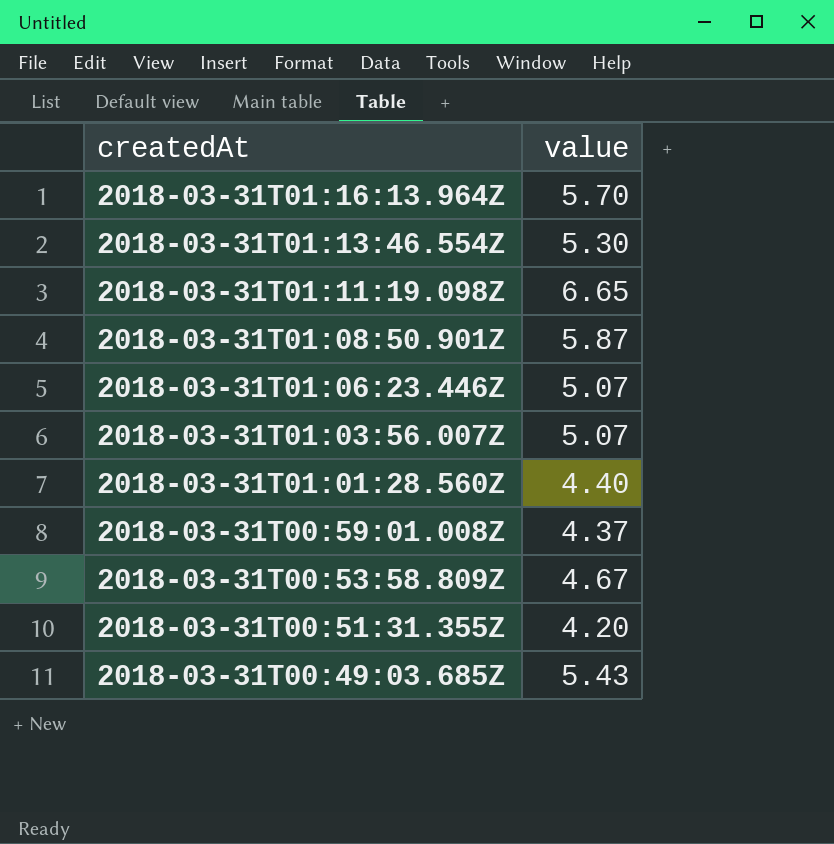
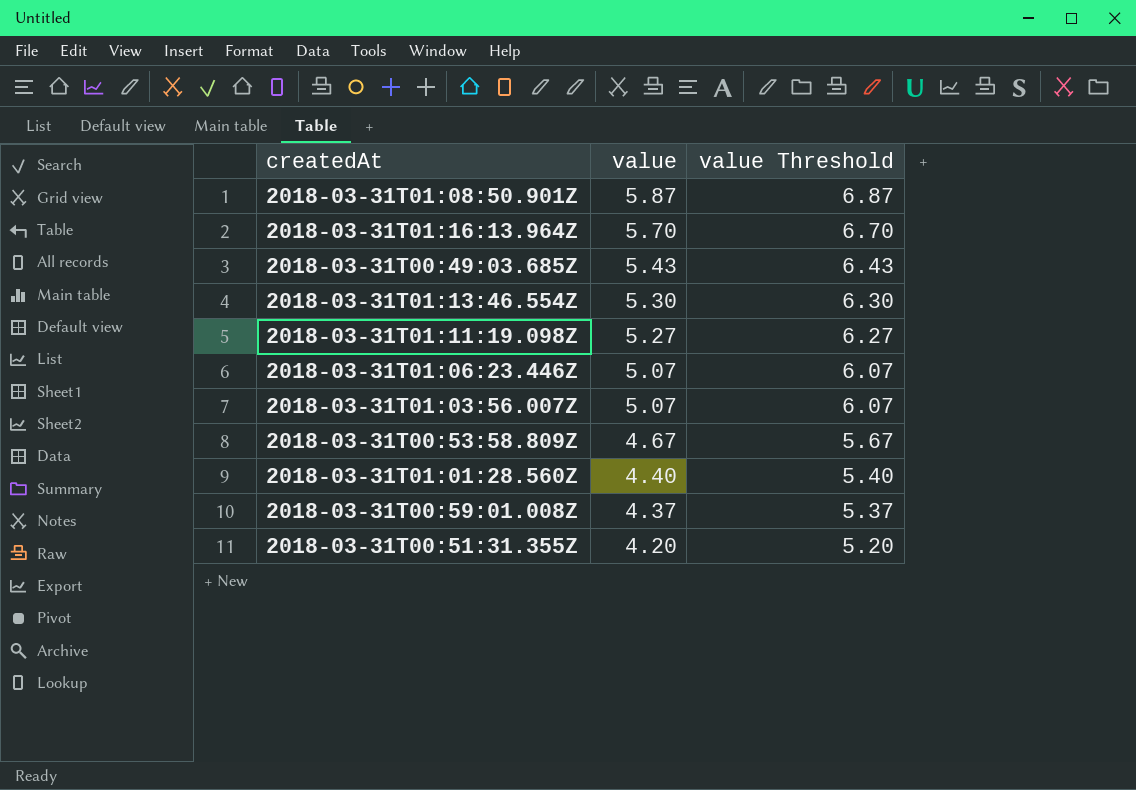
row order: createdAt descending -> value descending
column value Threshold | formula: none -> [value] + 1
2018-03-31T01:11:19.098Z | value: 6.65 -> 5.27

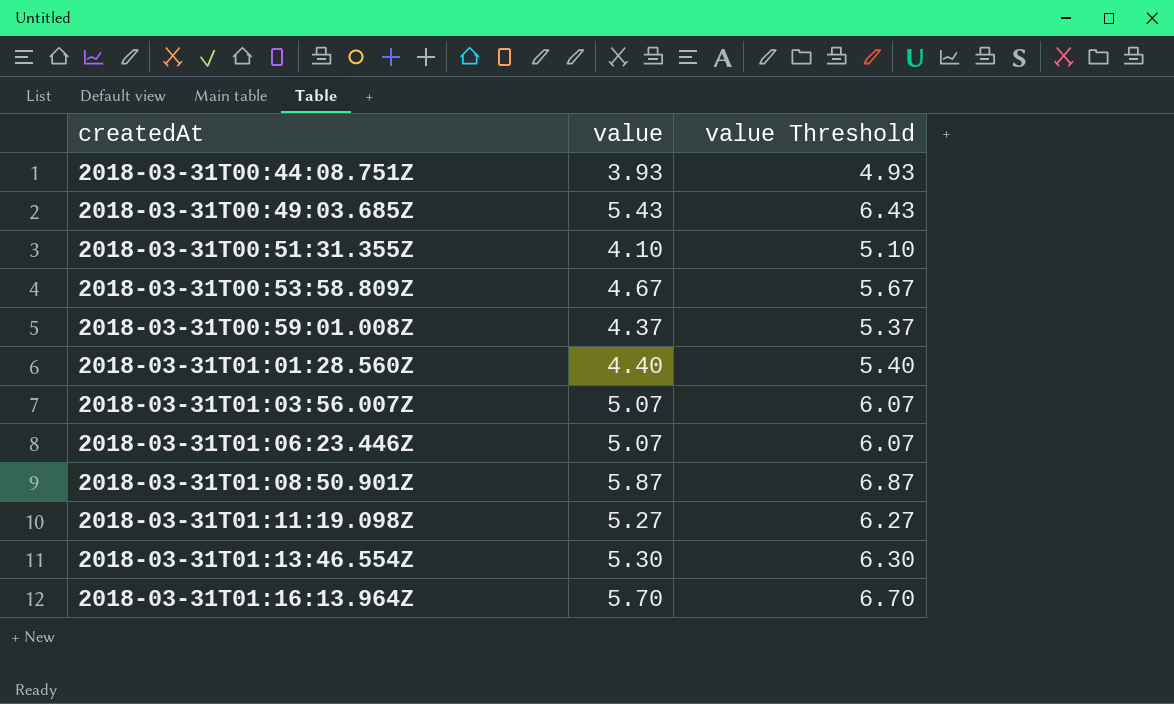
row order: value descending -> createdAt ascending
row 2018-03-31T00:44:08.751Z: none -> 3.93 | 4.93
2018-03-31T00:51:31.355Z | value: 4.20 -> 4.10
2018-03-31T00:51:31.355Z | value Threshold: 5.20 -> 5.10

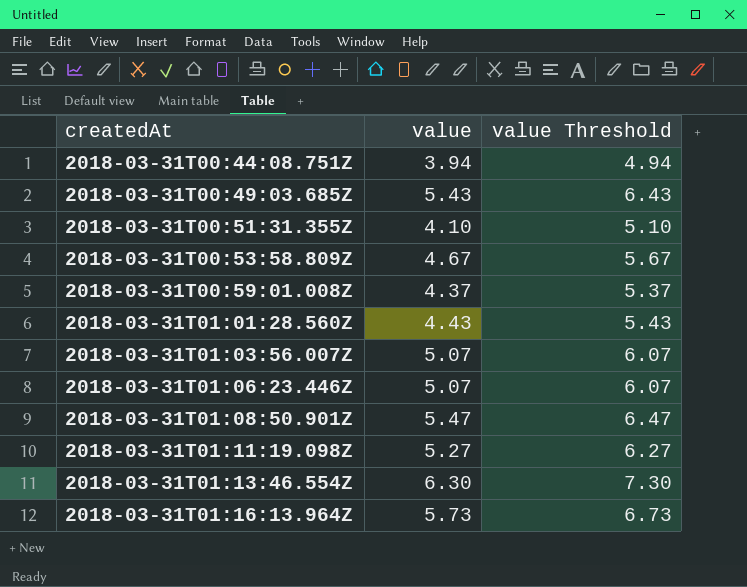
2018-03-31T00:44:08.751Z | value: 3.93 -> 3.94
2018-03-31T00:44:08.751Z | value Threshold: 4.93 -> 4.94
2018-03-31T01:01:28.560Z | value: 4.40 -> 4.43
2018-03-31T01:01:28.560Z | value Threshold: 5.40 -> 5.43
2018-03-31T01:08:50.901Z | value: 5.87 -> 5.47
2018-03-31T01:08:50.901Z | value Threshold: 6.87 -> 6.47
2018-03-31T01:13:46.554Z | value: 5.30 -> 6.30
2018-03-31T01:13:46.554Z | value Threshold: 6.30 -> 7.30
2018-03-31T01:16:13.964Z | value: 5.70 -> 5.73
2018-03-31T01:16:13.964Z | value Threshold: 6.70 -> 6.73

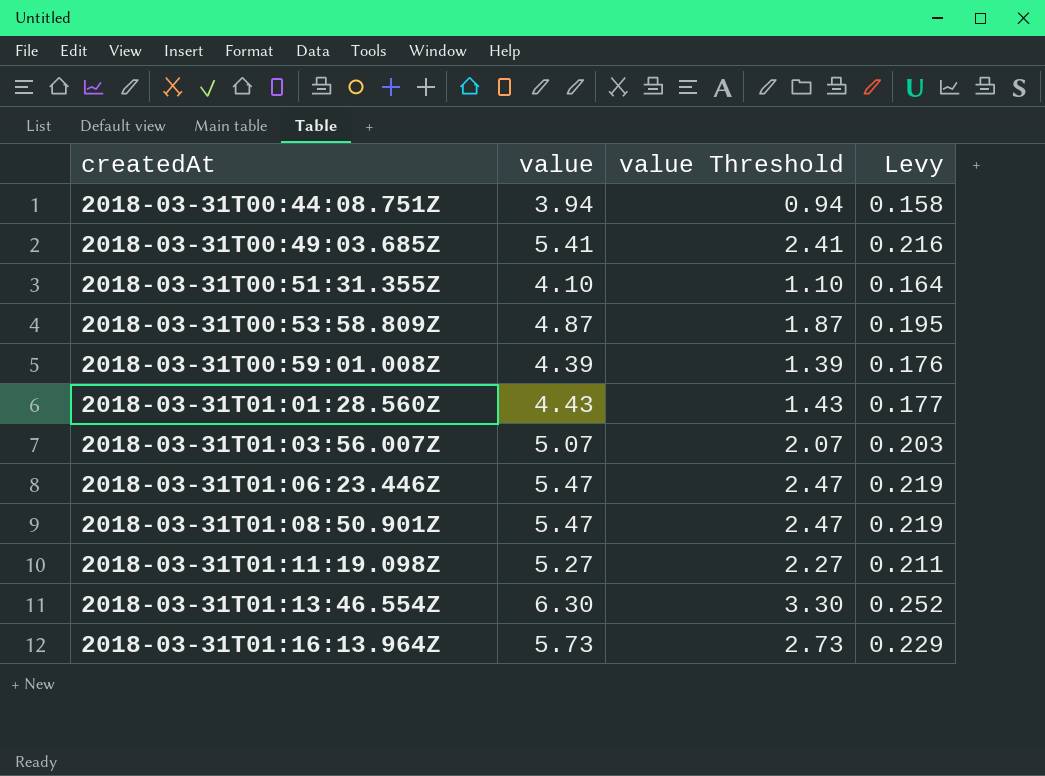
column value Threshold | formula: [value] + 1 -> [value] - 3
column Levy | formula: none -> [value] * 0.04
2018-03-31T00:49:03.685Z | value: 5.43 -> 5.41
2018-03-31T00:53:58.809Z | value: 4.67 -> 4.87
2018-03-31T00:59:01.008Z | value: 4.37 -> 4.39
2018-03-31T01:06:23.446Z | value: 5.07 -> 5.47

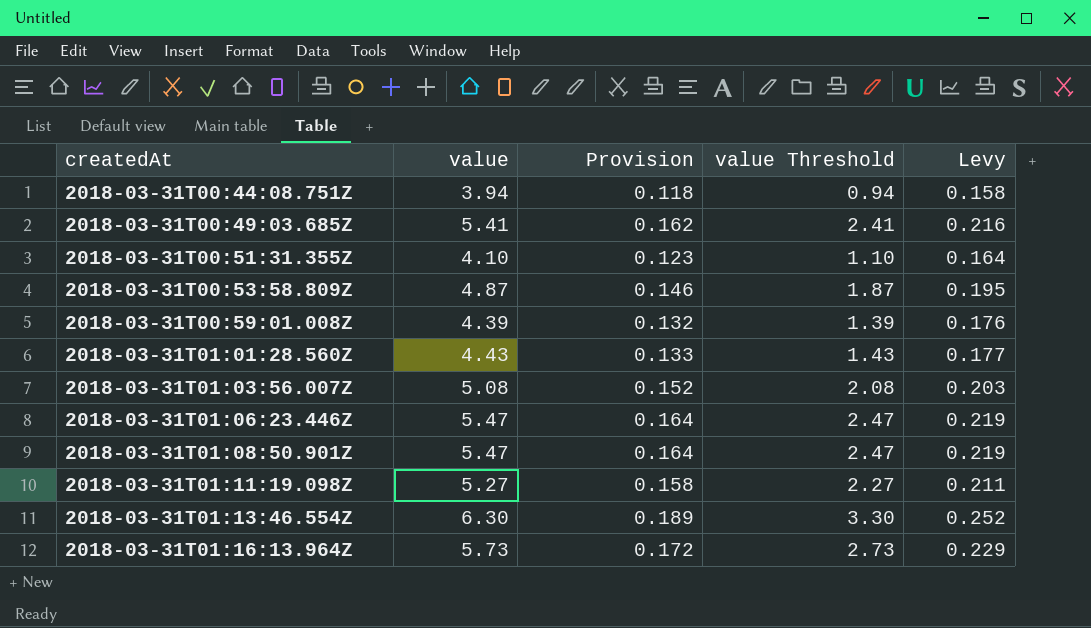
column Provision | formula: none -> [value] * 0.03
2018-03-31T01:03:56.007Z | value: 5.07 -> 5.08
2018-03-31T01:03:56.007Z | value Threshold: 2.07 -> 2.08

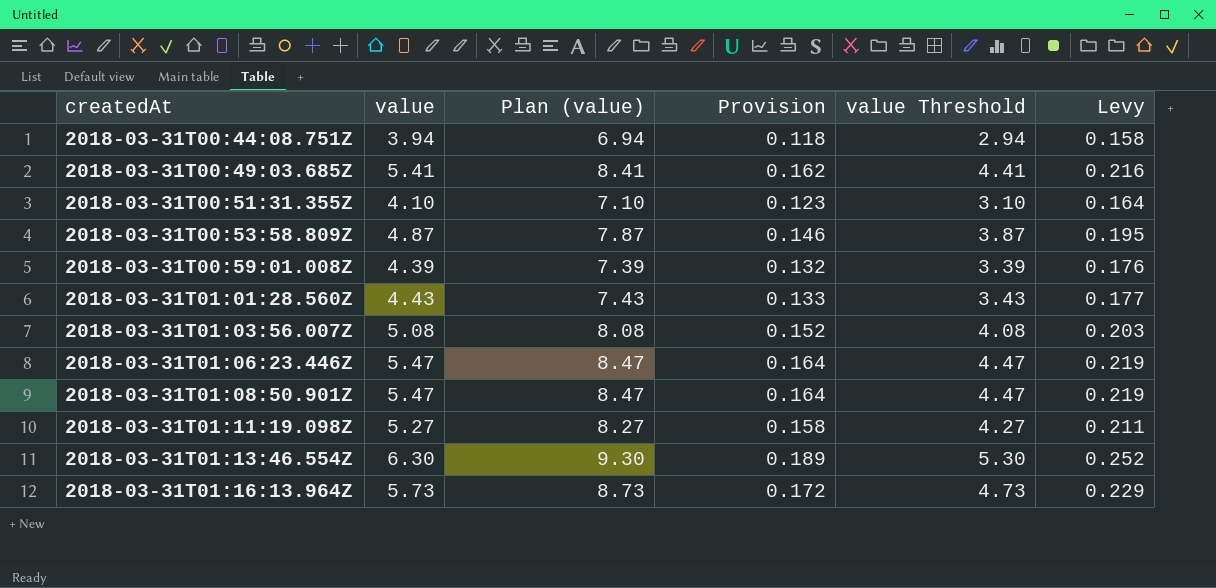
column Plan (value) | formula: none -> [value] + 3
column value Threshold | formula: [value] - 3 -> [value] - 1

